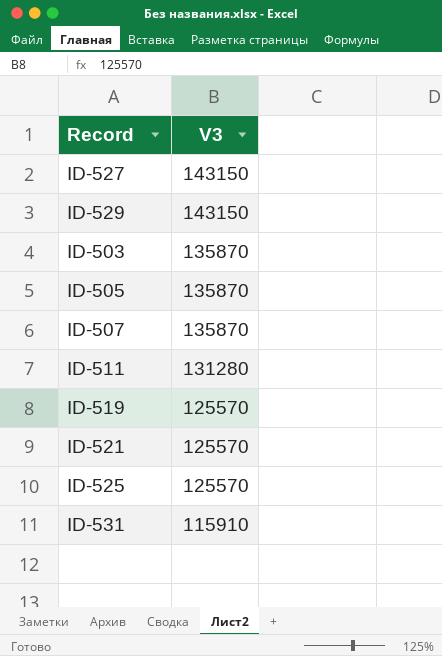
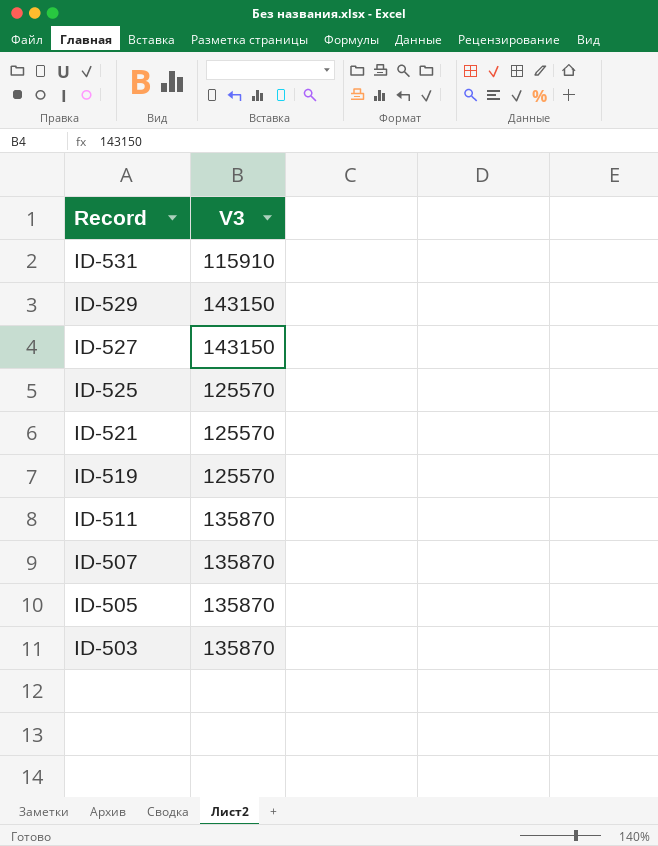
row order: V3 descending -> Record descending
ID-511 | V3: 131280 -> 135870

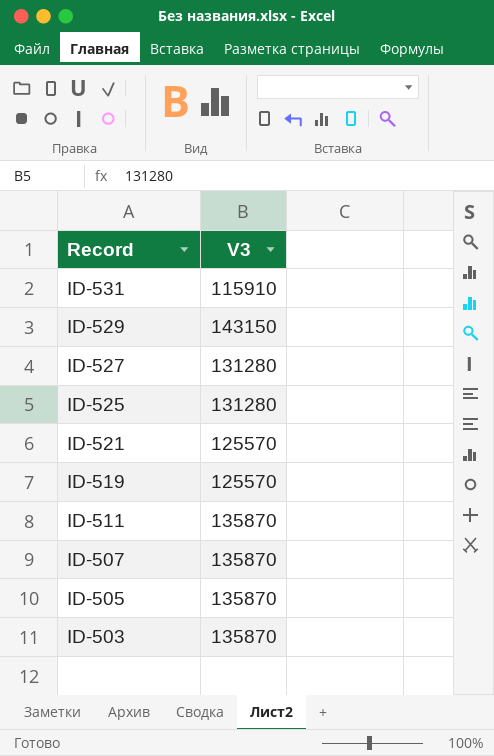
ID-527 | V3: 143150 -> 131280
ID-525 | V3: 125570 -> 131280

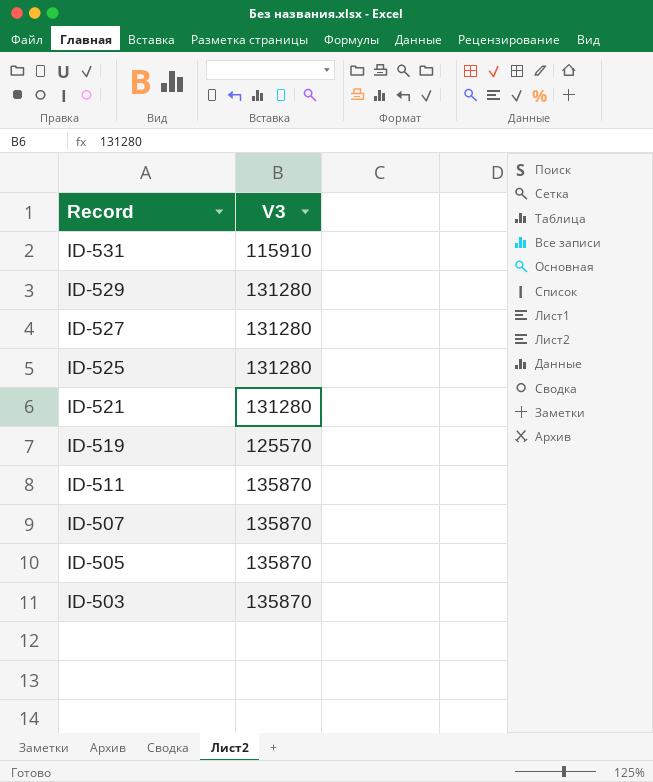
ID-529 | V3: 143150 -> 131280
ID-521 | V3: 125570 -> 131280

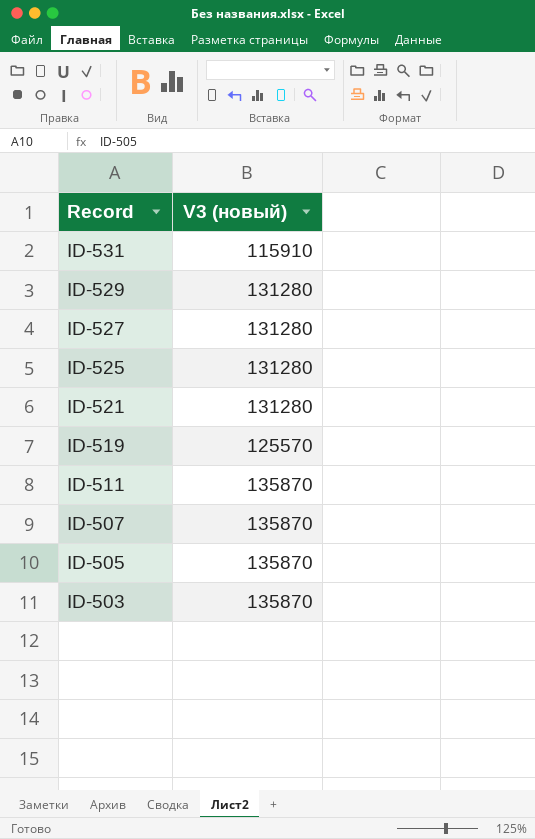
column name: V3 -> V3 (новый)

